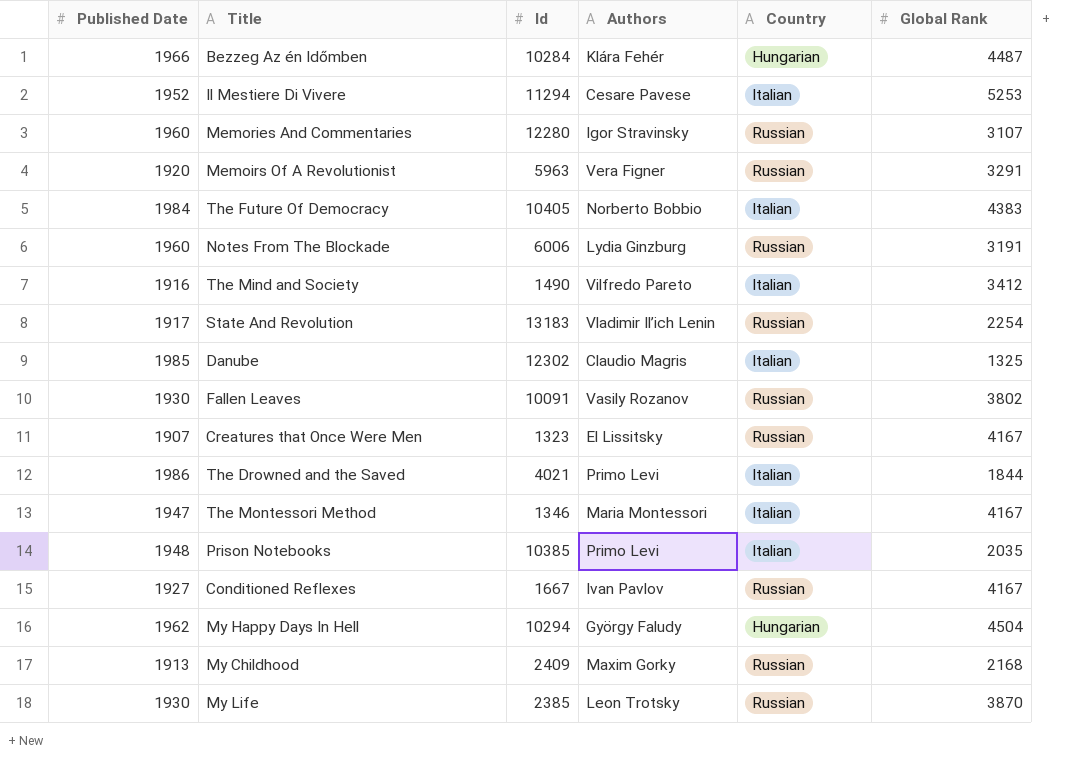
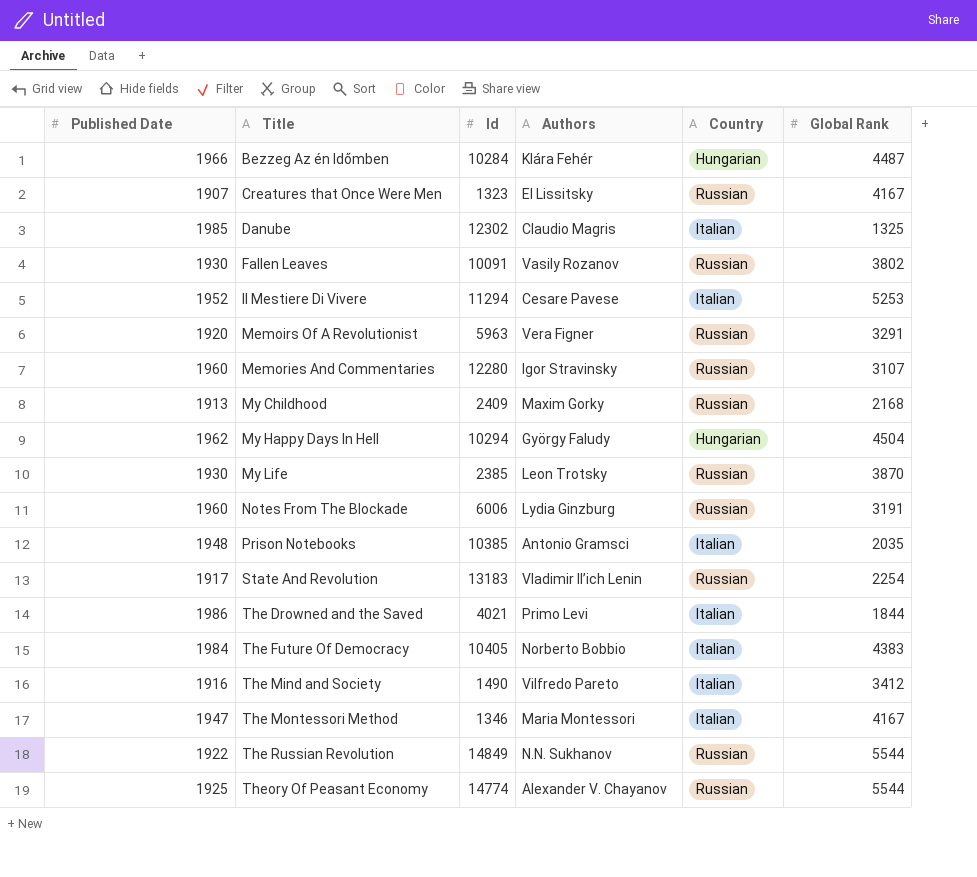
row order: none -> Title ascending
row Conditioned Reflexes: 1927 | 1667 | Ivan Pavlov | Russian | 4167 -> none
Prison Notebooks | Authors: Primo Levi -> Antonio Gramsci
row The Russian Revolution: none -> 1922 | 14849 | N.N. Sukhanov | Russian | 5544
row Theory Of Peasant Economy: none -> 1925 | 14774 | Alexander V. Chayanov | Russian | 5544

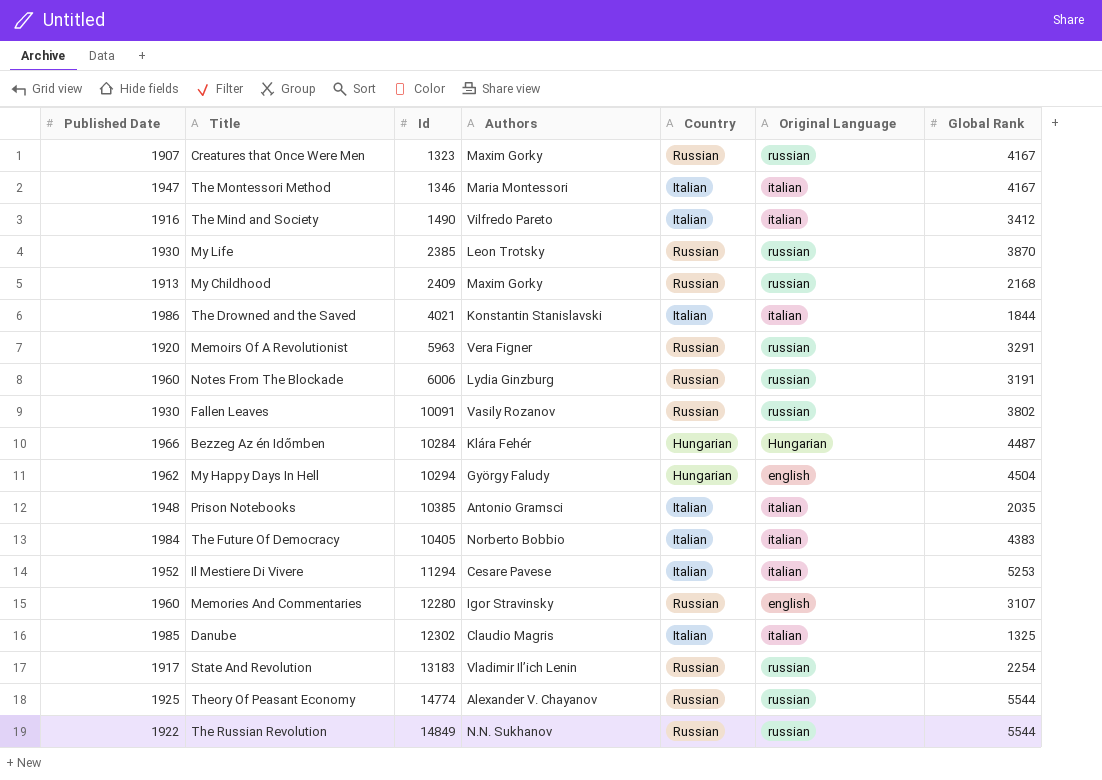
row order: Title ascending -> Id ascending
column Original Language | position: none -> 6
Creatures that Once Were Men | Authors: El Lissitsky -> Maxim Gorky
The Drowned and the Saved | Authors: Primo Levi -> Konstantin Stanislavski

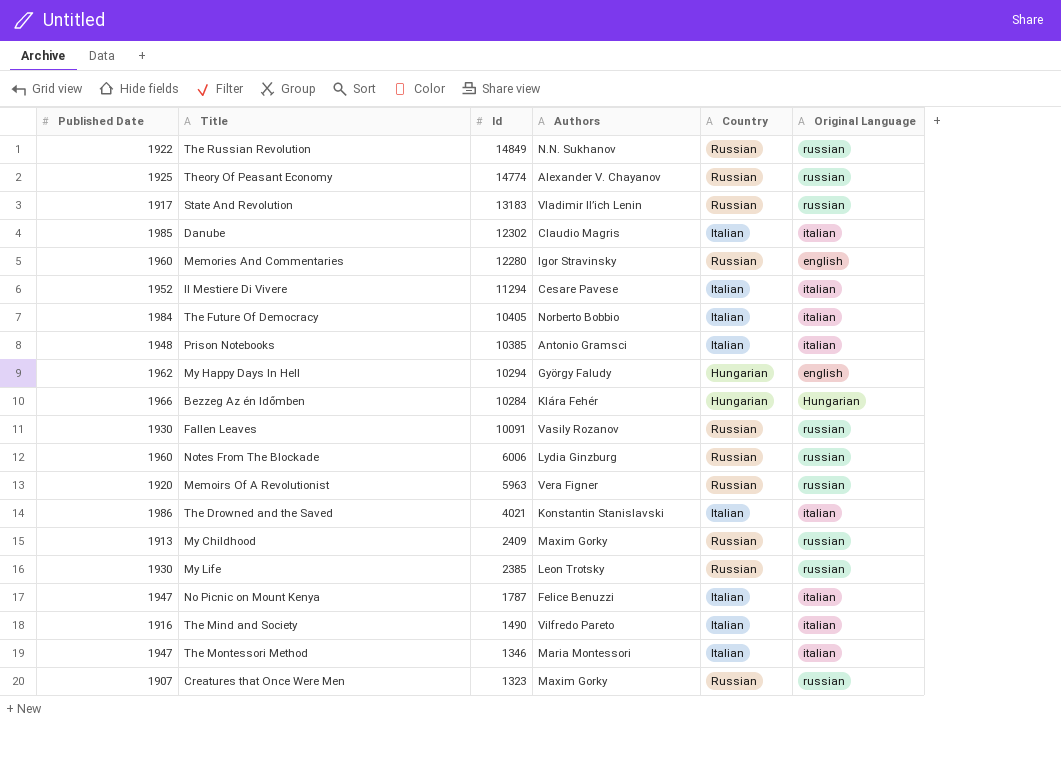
row order: Id ascending -> Id descending
column Global Rank | position: 7 -> none
row No Picnic on Mount Kenya: none -> 1947 | 1787 | Felice Benuzzi | Italian | italian

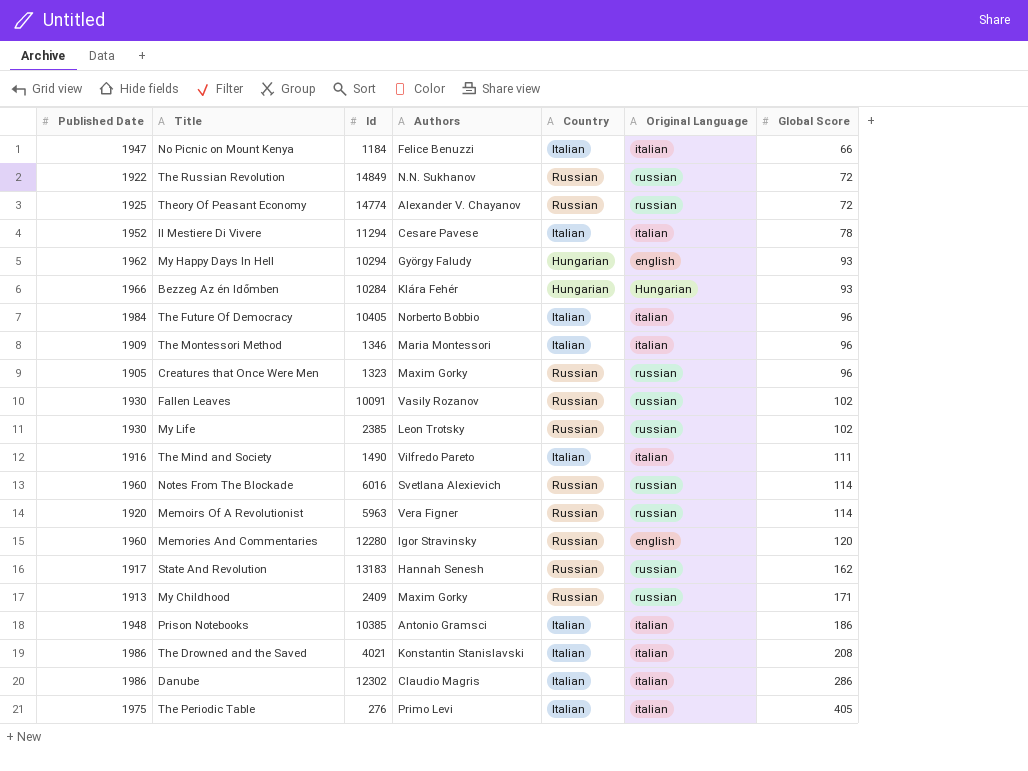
row order: Id descending -> Global Score ascending
column Global Score | position: none -> 7
No Picnic on Mount Kenya | Id: 1787 -> 1184
The Montessori Method | Published Date: 1947 -> 1909
Creatures that Once Were Men | Published Date: 1907 -> 1905
Notes From The Blockade | Id: 6006 -> 6016
Notes From The Blockade | Authors: Lydia Ginzburg -> Svetlana Alexievich
State And Revolution | Authors: Vladimir Il’ich Lenin -> Hannah Senesh
Danube | Published Date: 1985 -> 1986
row The Periodic Table: none -> 1975 | 276 | Primo Levi | Italian | italian | 405

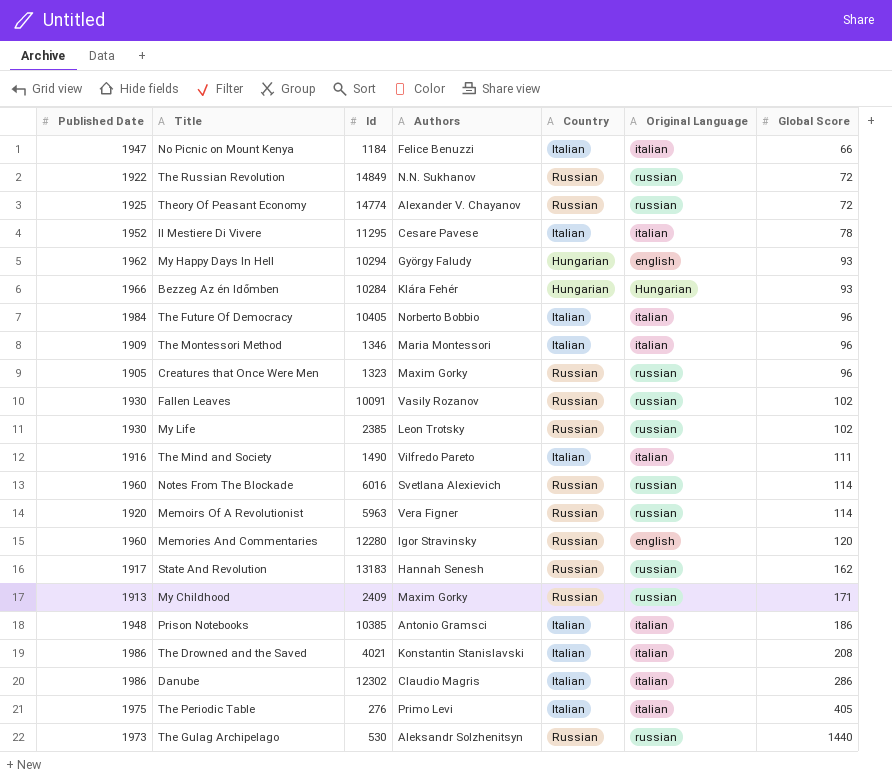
Il Mestiere Di Vivere | Id: 11294 -> 11295
row The Gulag Archipelago: none -> 1973 | 530 | Aleksandr Solzhenitsyn | Russian | russian | 1440

